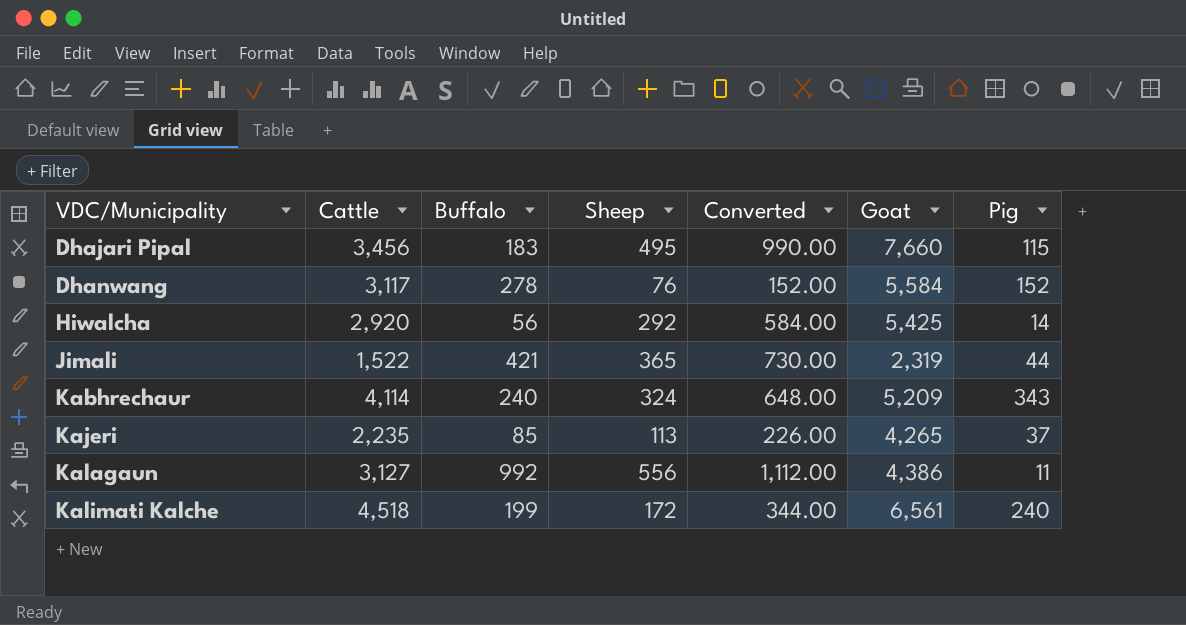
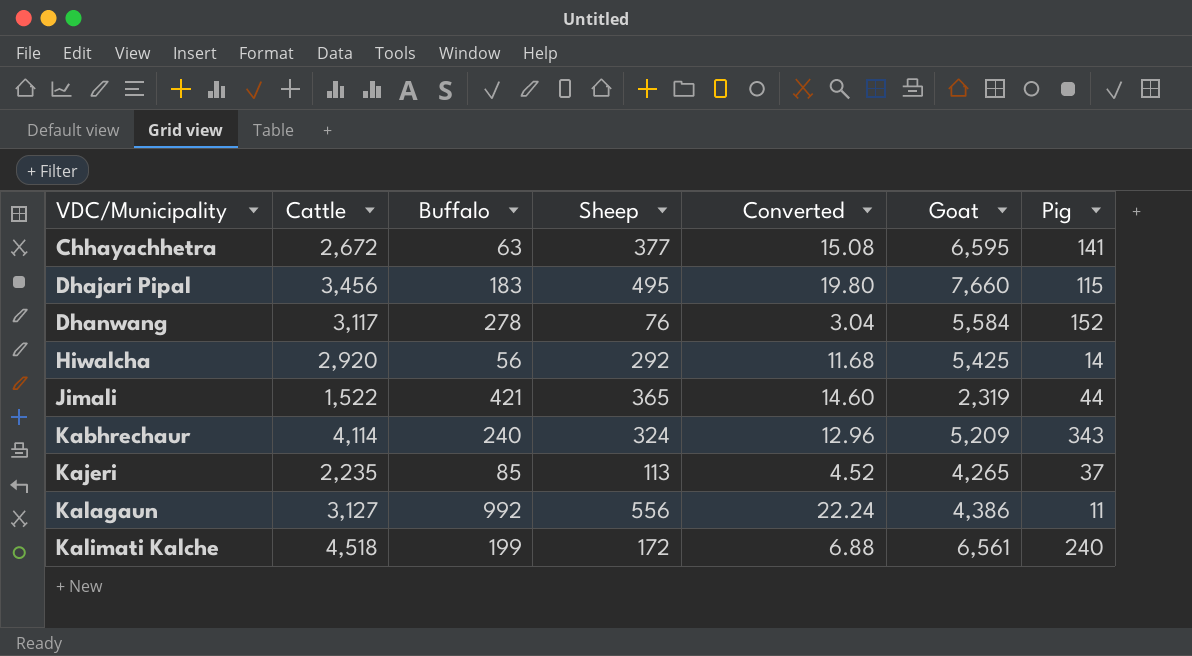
column Converted | formula: [Sheep] * 2 -> [Sheep] * 0.04
row Chhayachhetra: none -> 2,672 | 63 | 377 | 15.08 | 6,595 | 141

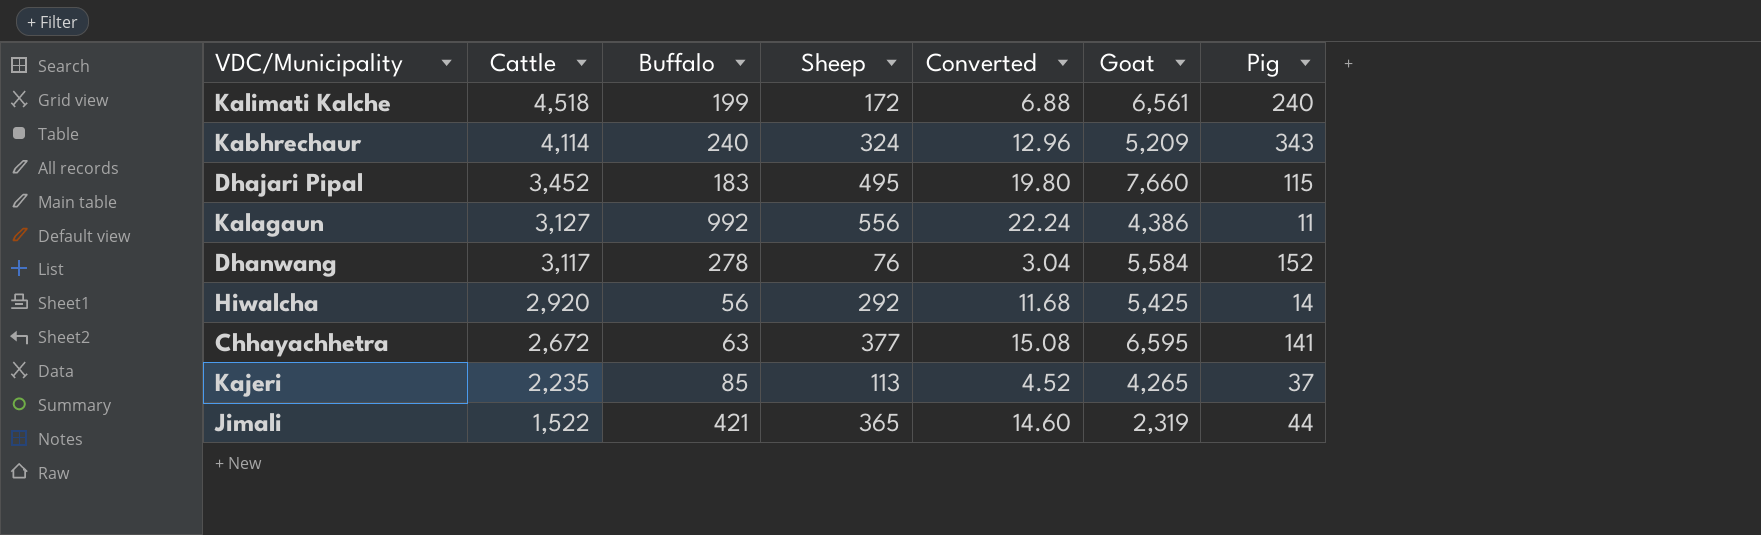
row order: VDC/Municipality ascending -> Cattle descending
Dhajari Pipal | Cattle: 3,456 -> 3,452

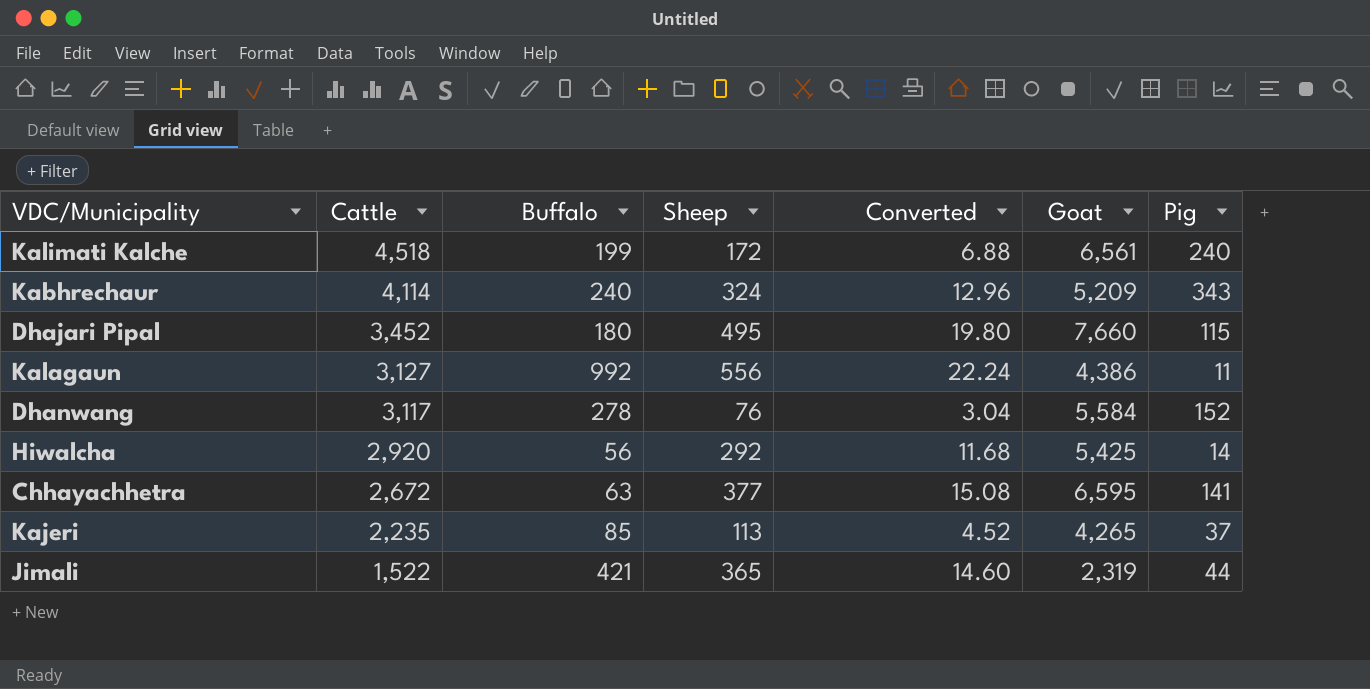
Dhajari Pipal | Buffalo: 183 -> 180

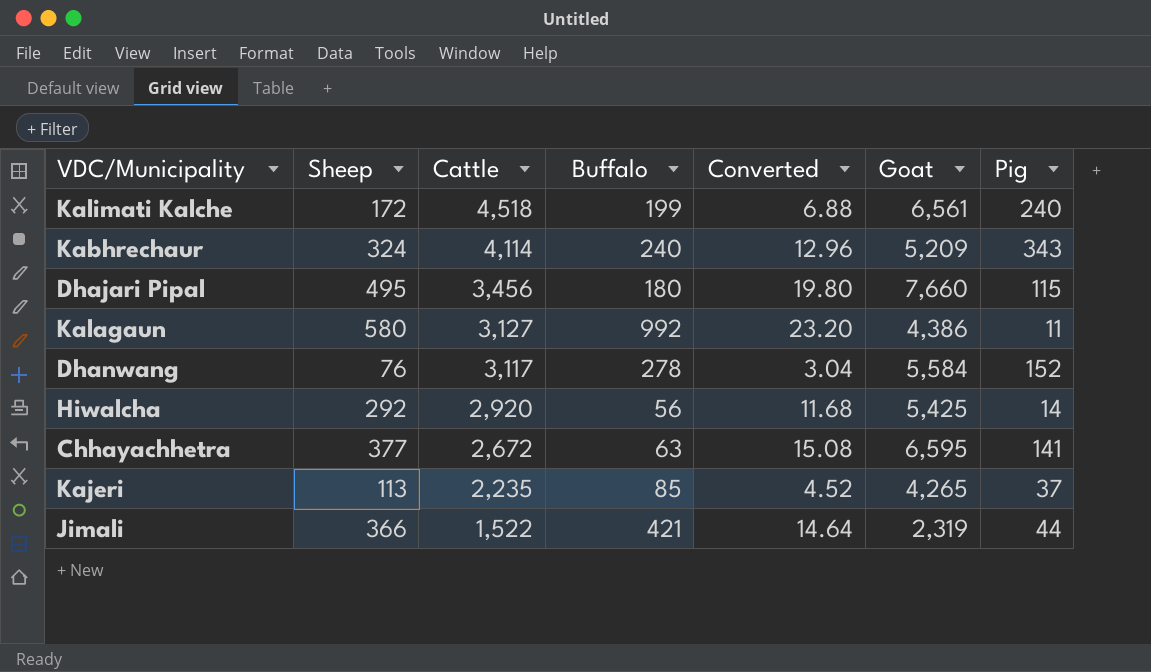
column Sheep | position: 4 -> 2
Dhajari Pipal | Cattle: 3,452 -> 3,456
Kalagaun | Sheep: 556 -> 580
Kalagaun | Converted: 22.24 -> 23.20
Jimali | Sheep: 365 -> 366
Jimali | Converted: 14.60 -> 14.64

